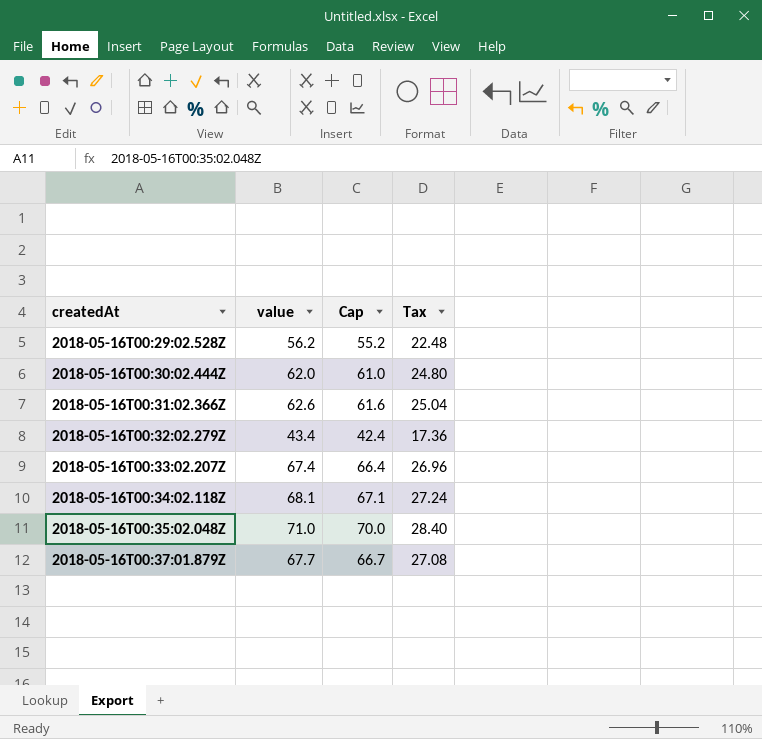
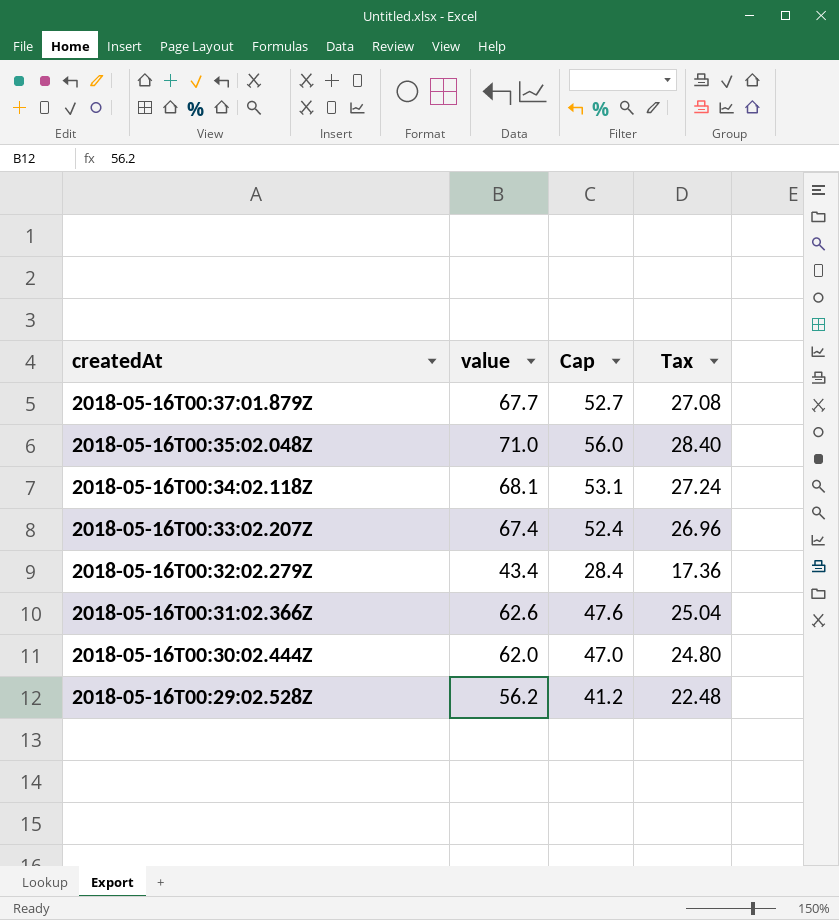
row order: createdAt ascending -> createdAt descending
column Cap | formula: [value] - 1 -> [value] - 15

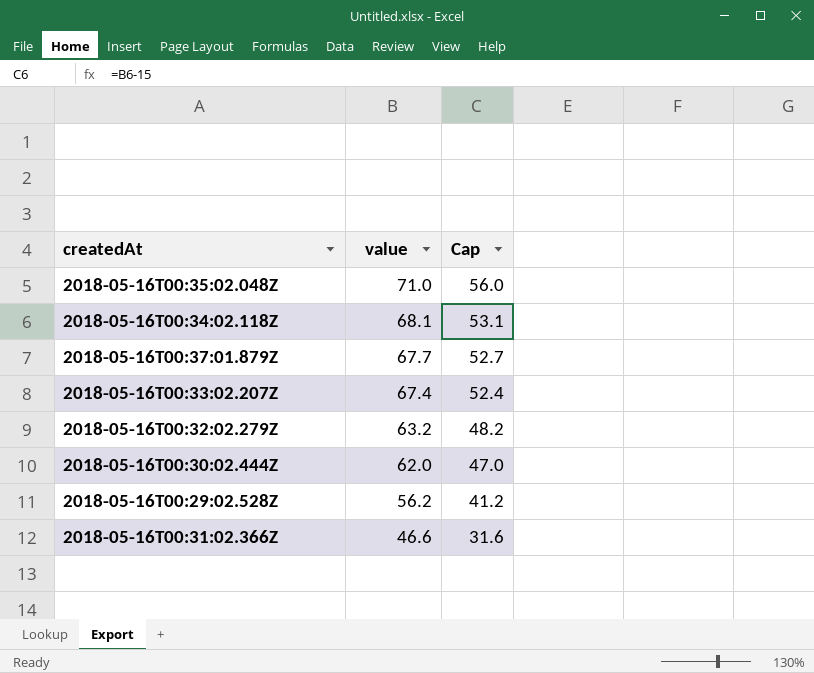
row order: createdAt descending -> value descending
column Tax | formula: [value] * 0.4 -> none
2018-05-16T00:32:02.279Z | value: 43.4 -> 63.2
2018-05-16T00:32:02.279Z | Cap: 28.4 -> 48.2
2018-05-16T00:31:02.366Z | value: 62.6 -> 46.6
2018-05-16T00:31:02.366Z | Cap: 47.6 -> 31.6

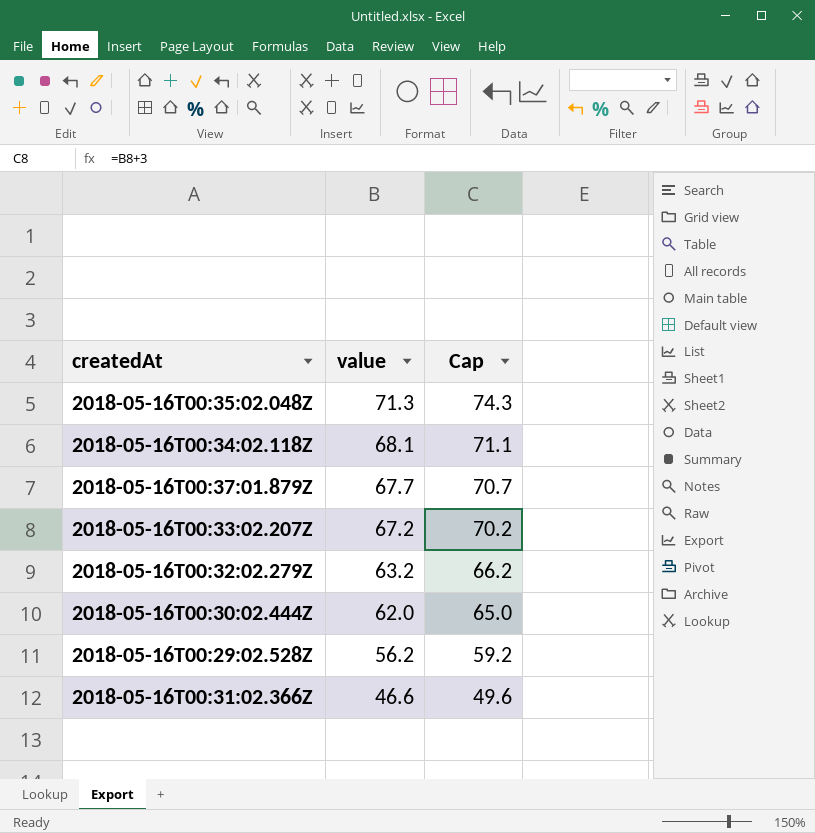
column Cap | formula: [value] - 15 -> [value] + 3
2018-05-16T00:35:02.048Z | value: 71.0 -> 71.3
2018-05-16T00:33:02.207Z | value: 67.4 -> 67.2

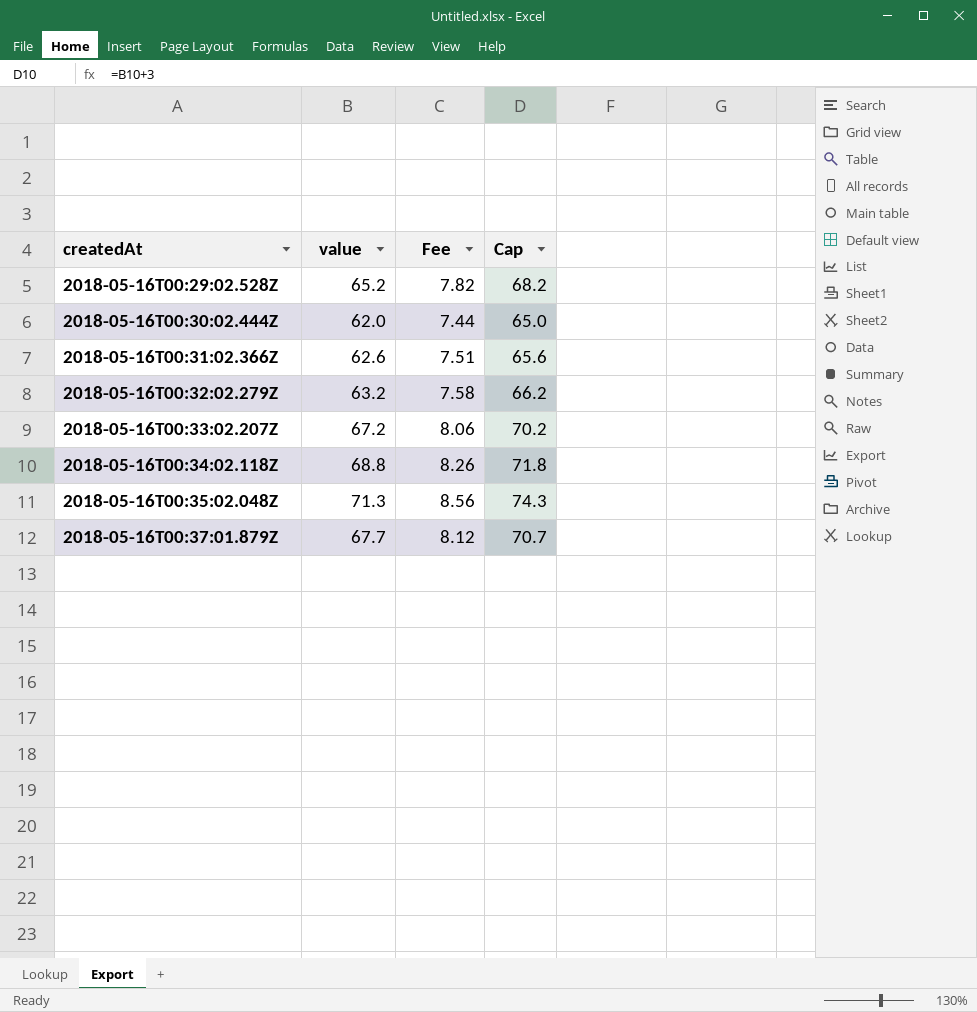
row order: value descending -> createdAt ascending
column Fee | formula: none -> [value] * 0.12
2018-05-16T00:29:02.528Z | value: 56.2 -> 65.2
2018-05-16T00:29:02.528Z | Cap: 59.2 -> 68.2
2018-05-16T00:31:02.366Z | value: 46.6 -> 62.6
2018-05-16T00:31:02.366Z | Cap: 49.6 -> 65.6
2018-05-16T00:34:02.118Z | value: 68.1 -> 68.8
2018-05-16T00:34:02.118Z | Cap: 71.1 -> 71.8

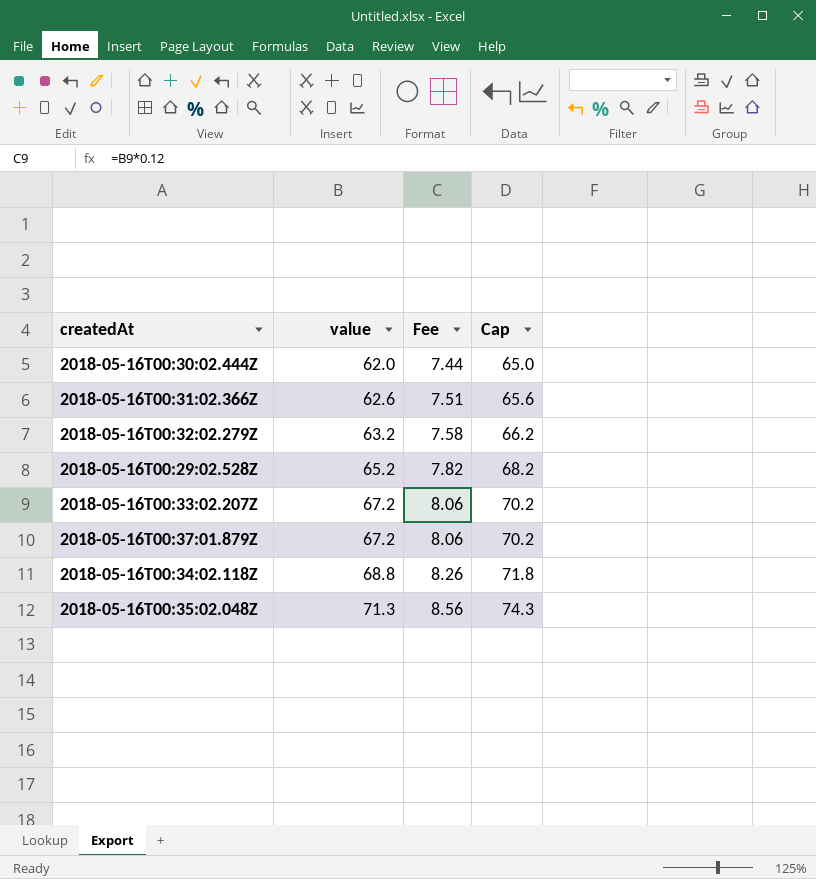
row order: createdAt ascending -> value ascending
2018-05-16T00:37:01.879Z | value: 67.7 -> 67.2
2018-05-16T00:37:01.879Z | Fee: 8.12 -> 8.06
2018-05-16T00:37:01.879Z | Cap: 70.7 -> 70.2

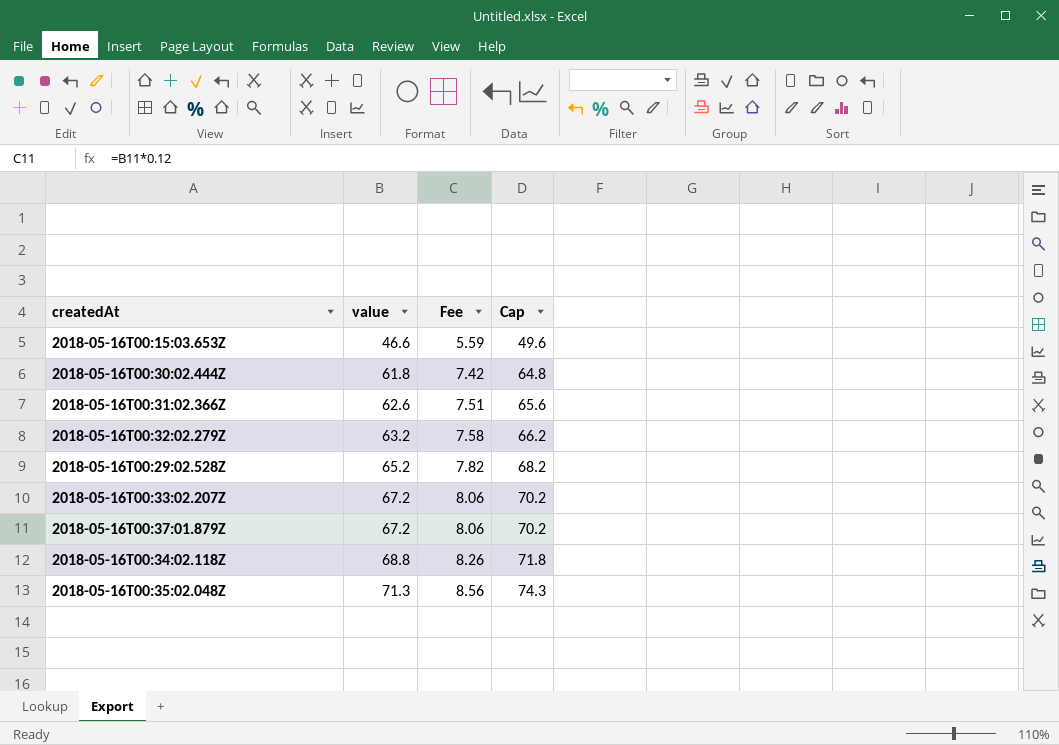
row 2018-05-16T00:15:03.653Z: none -> 46.6 | 5.59 | 49.6
2018-05-16T00:30:02.444Z | value: 62.0 -> 61.8
2018-05-16T00:30:02.444Z | Fee: 7.44 -> 7.42
2018-05-16T00:30:02.444Z | Cap: 65.0 -> 64.8

